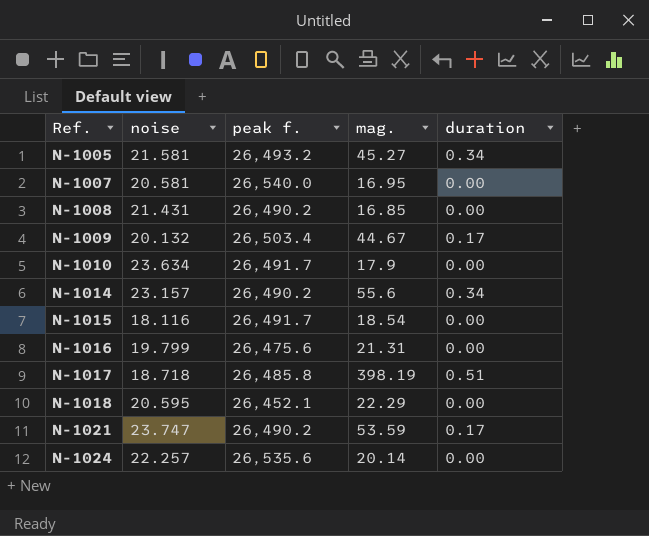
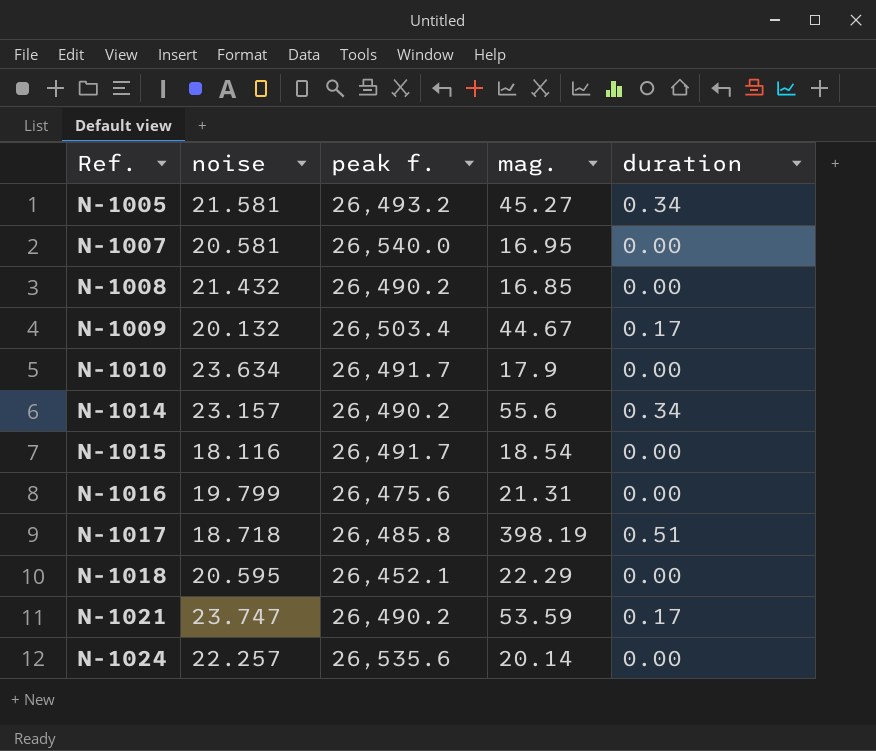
N-1008 | noise: 21.431 -> 21.432

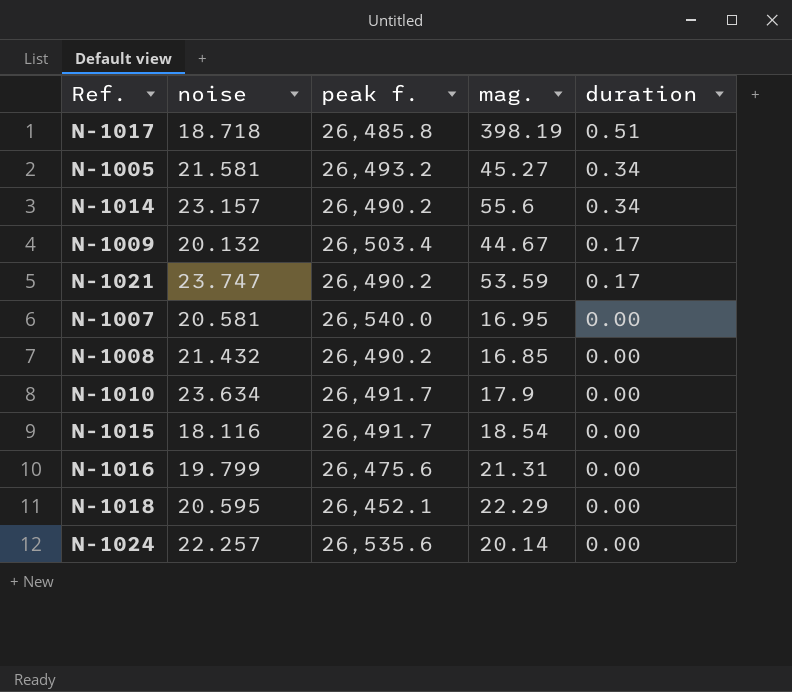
row order: Ref. ascending -> duration descending

